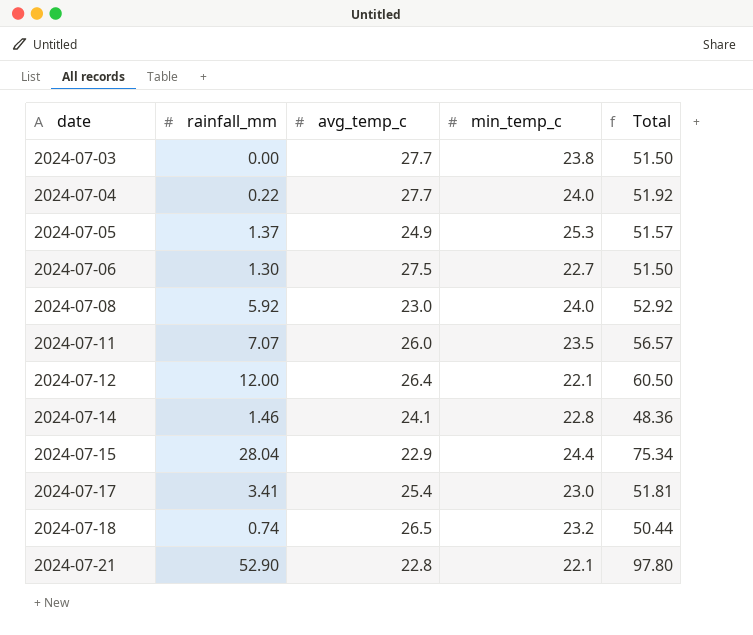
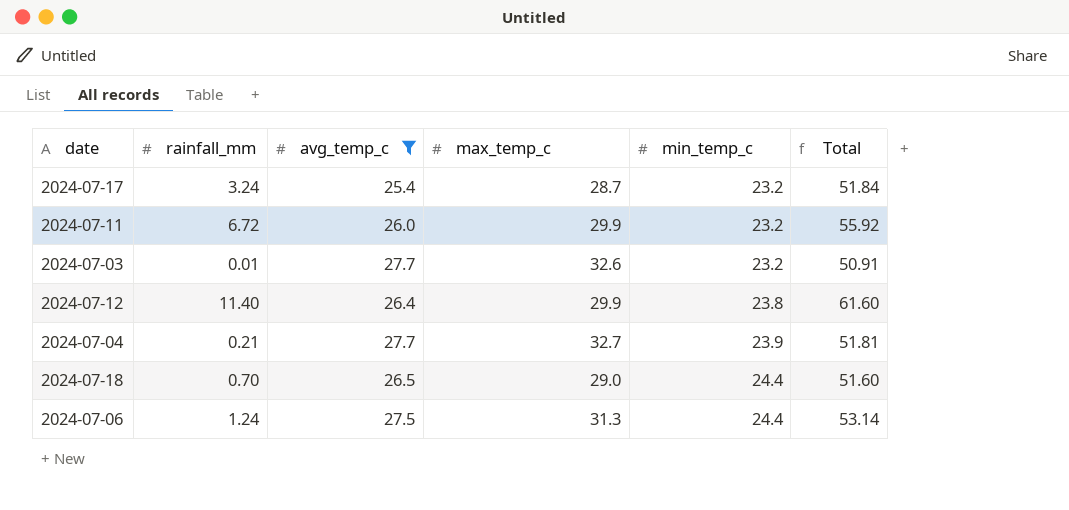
filter: none -> avg_temp_c >= 25.4
row order: date ascending -> min_temp_c ascending
column max_temp_c | position: none -> 4
2024-07-17 | rainfall_mm: 3.41 -> 3.24
2024-07-17 | min_temp_c: 23.0 -> 23.2
2024-07-17 | Total: 51.81 -> 51.84
2024-07-11 | rainfall_mm: 7.07 -> 6.72
2024-07-11 | min_temp_c: 23.5 -> 23.2
2024-07-11 | Total: 56.57 -> 55.92
2024-07-03 | rainfall_mm: 0.00 -> 0.01
2024-07-03 | min_temp_c: 23.8 -> 23.2
2024-07-03 | Total: 51.50 -> 50.91
2024-07-12 | rainfall_mm: 12.00 -> 11.40
2024-07-12 | min_temp_c: 22.1 -> 23.8
2024-07-12 | Total: 60.50 -> 61.60
2024-07-04 | rainfall_mm: 0.22 -> 0.21
2024-07-04 | min_temp_c: 24.0 -> 23.9
2024-07-04 | Total: 51.92 -> 51.81
2024-07-18 | rainfall_mm: 0.74 -> 0.70
2024-07-18 | min_temp_c: 23.2 -> 24.4
2024-07-18 | Total: 50.44 -> 51.60
2024-07-06 | rainfall_mm: 1.30 -> 1.24
2024-07-06 | min_temp_c: 22.7 -> 24.4
2024-07-06 | Total: 51.50 -> 53.14

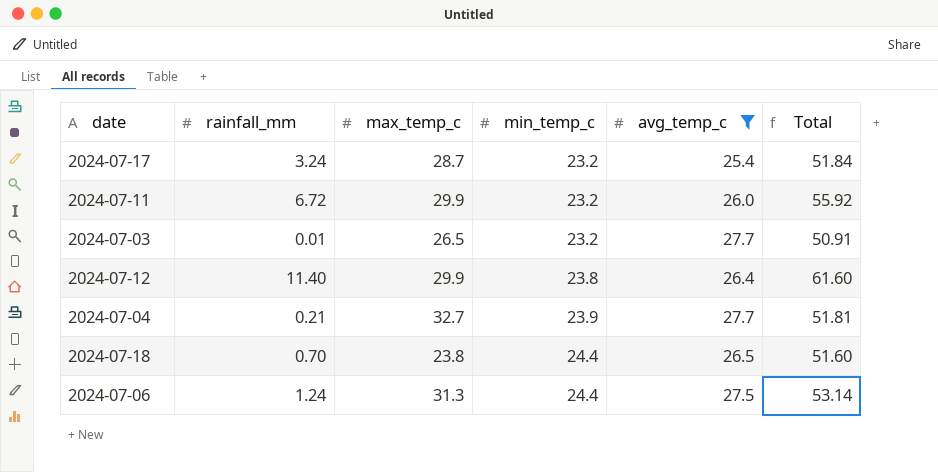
column avg_temp_c | position: 3 -> 5
2024-07-03 | max_temp_c: 32.6 -> 26.5
2024-07-18 | max_temp_c: 29.0 -> 23.8

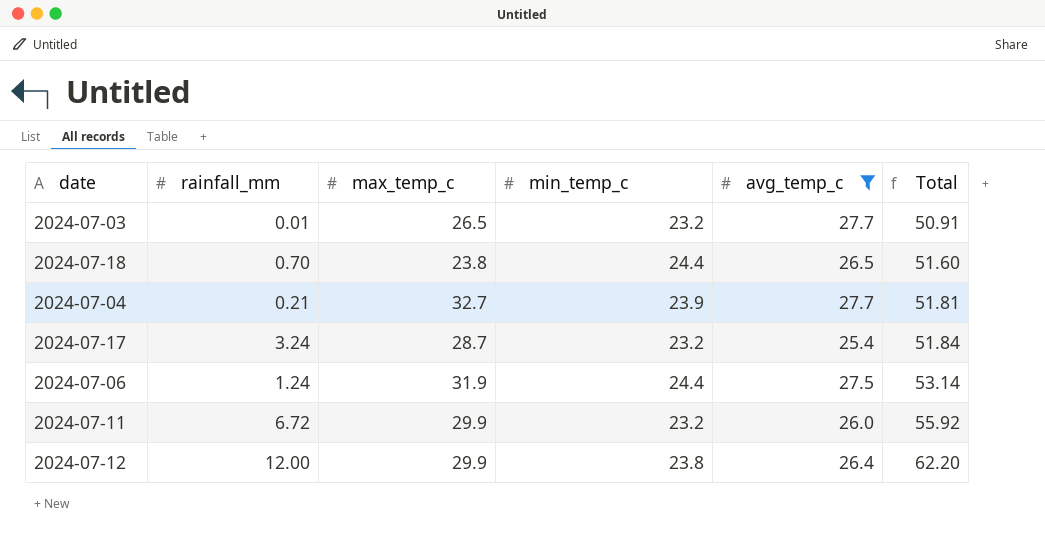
row order: min_temp_c ascending -> Total ascending
2024-07-06 | max_temp_c: 31.3 -> 31.9
2024-07-12 | rainfall_mm: 11.40 -> 12.00
2024-07-12 | Total: 61.60 -> 62.20

